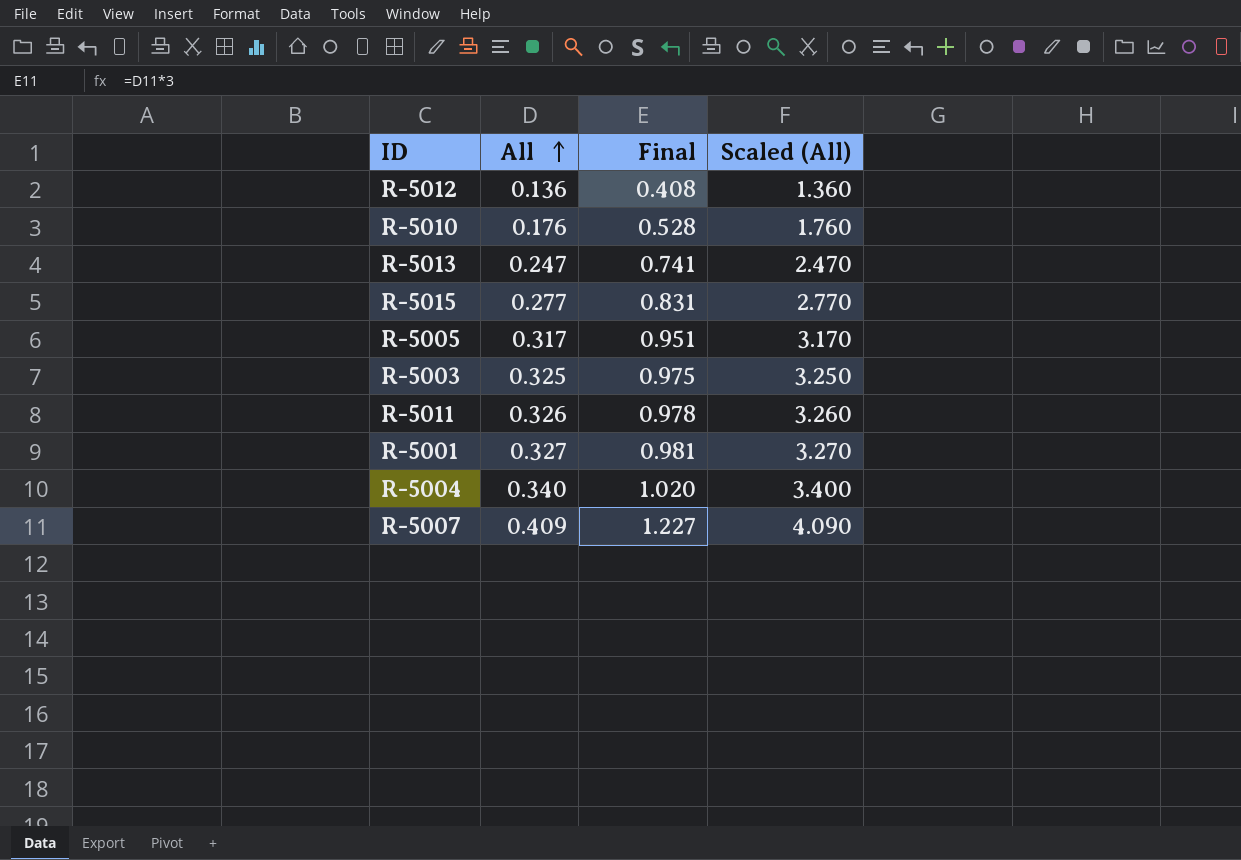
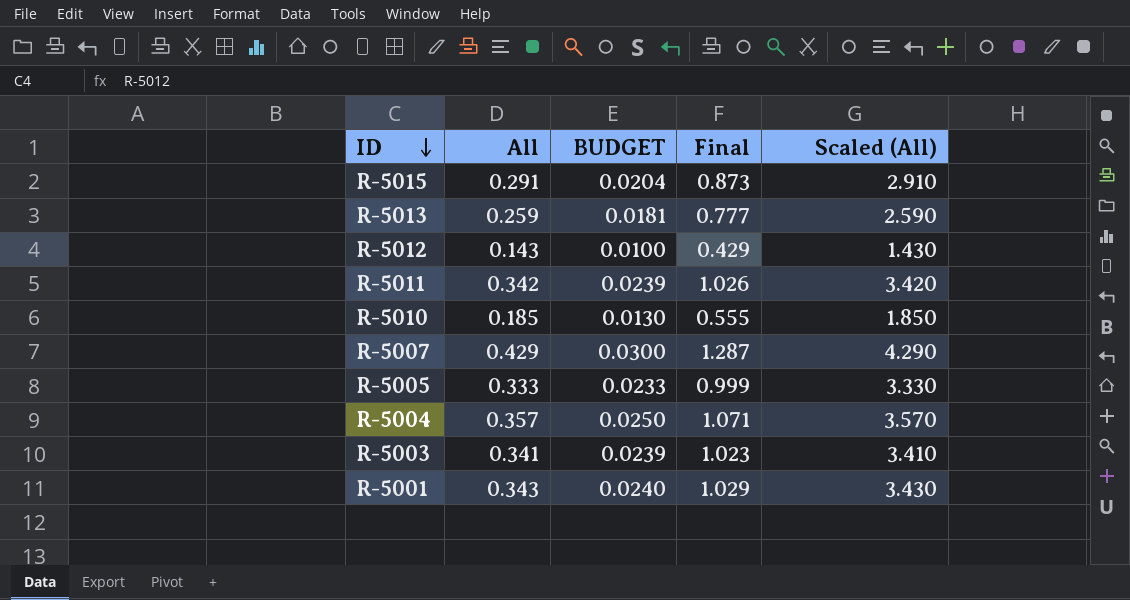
row order: All ascending -> ID descending
column BUDGET | formula: none -> [All] * 0.07
R-5015 | All: 0.277 -> 0.291
R-5015 | Final: 0.831 -> 0.873
R-5015 | Scaled (All): 2.770 -> 2.910
R-5013 | All: 0.247 -> 0.259
R-5013 | Final: 0.741 -> 0.777
R-5013 | Scaled (All): 2.470 -> 2.590
R-5012 | All: 0.136 -> 0.143
R-5012 | Final: 0.408 -> 0.429
R-5012 | Scaled (All): 1.360 -> 1.430
R-5011 | All: 0.326 -> 0.342
R-5011 | Final: 0.978 -> 1.026
R-5011 | Scaled (All): 3.260 -> 3.420
R-5010 | All: 0.176 -> 0.185
R-5010 | Final: 0.528 -> 0.555
R-5010 | Scaled (All): 1.760 -> 1.850
R-5007 | All: 0.409 -> 0.429
R-5007 | Final: 1.227 -> 1.287
R-5007 | Scaled (All): 4.090 -> 4.290
R-5005 | All: 0.317 -> 0.333
R-5005 | Final: 0.951 -> 0.999
R-5005 | Scaled (All): 3.170 -> 3.330
R-5004 | All: 0.340 -> 0.357
R-5004 | Final: 1.020 -> 1.071
R-5004 | Scaled (All): 3.400 -> 3.570
R-5003 | All: 0.325 -> 0.341
R-5003 | Final: 0.975 -> 1.023
R-5003 | Scaled (All): 3.250 -> 3.410
R-5001 | All: 0.327 -> 0.343
R-5001 | Final: 0.981 -> 1.029
R-5001 | Scaled (All): 3.270 -> 3.430

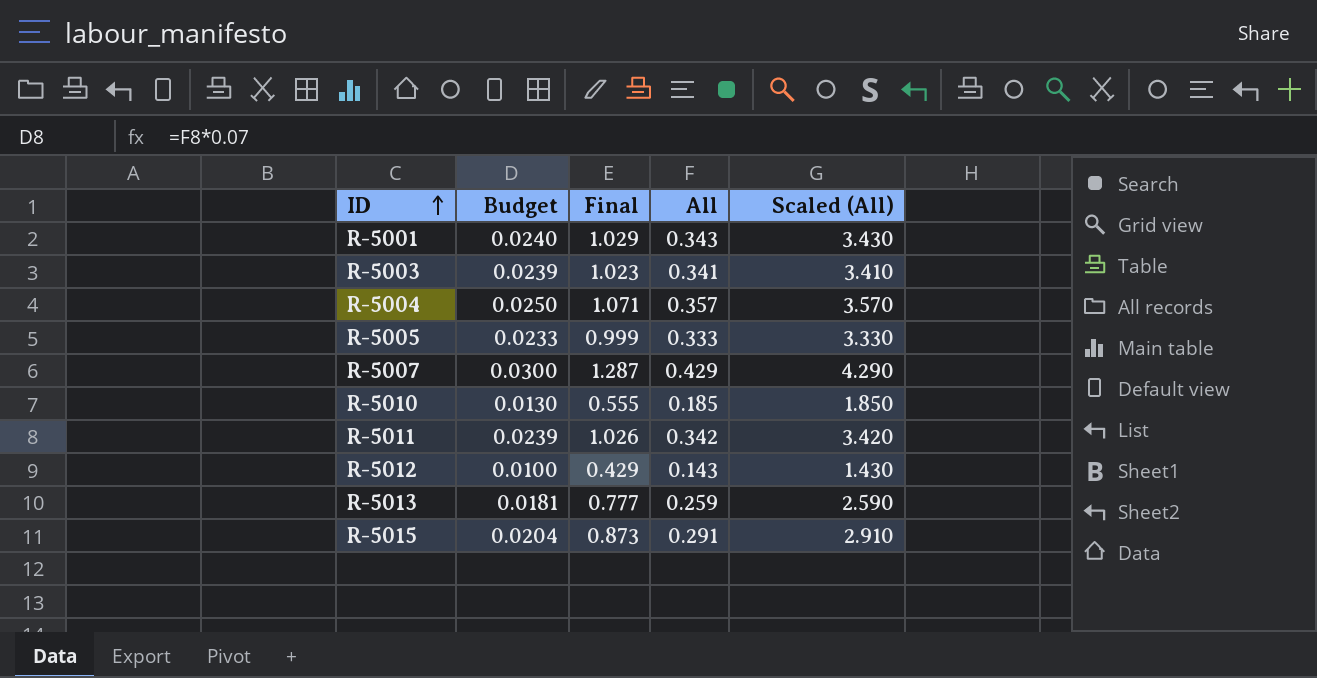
row order: ID descending -> ID ascending
column name: BUDGET -> Budget
column All | position: 2 -> 4

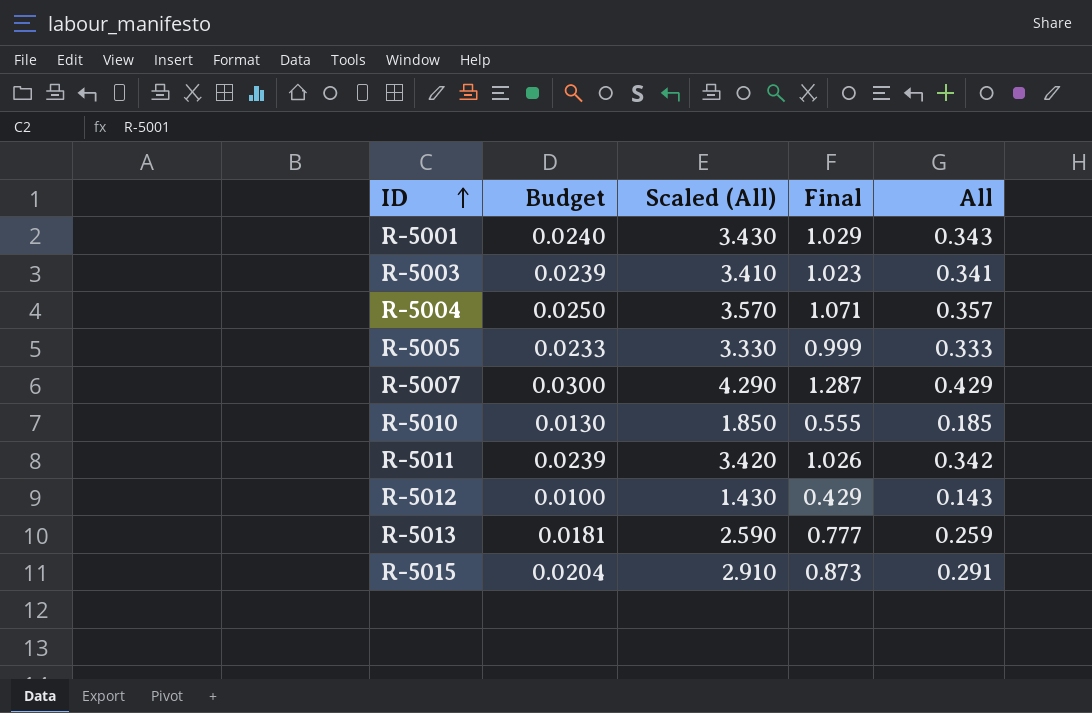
column Scaled (All) | position: 5 -> 3

